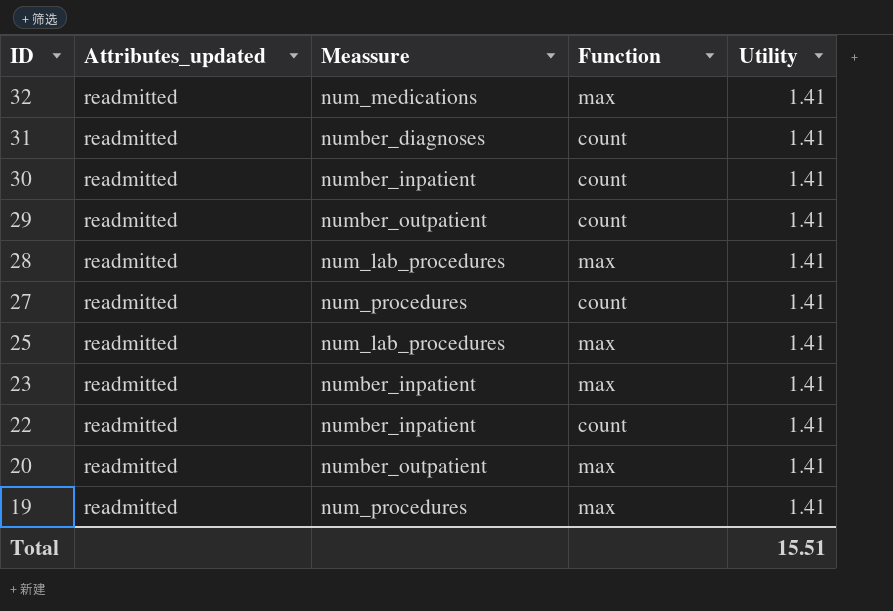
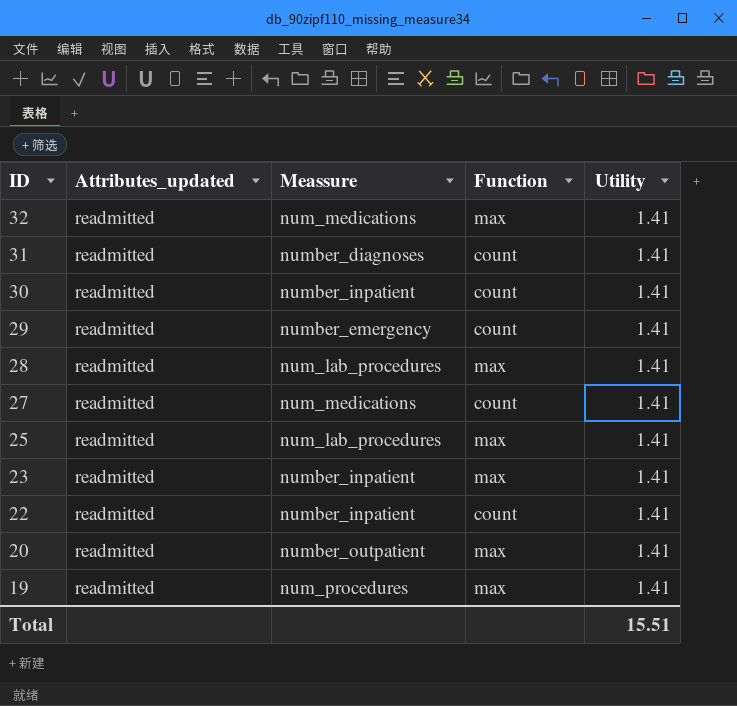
29 | Meassure: number_outpatient -> number_emergency
27 | Meassure: num_procedures -> num_medications

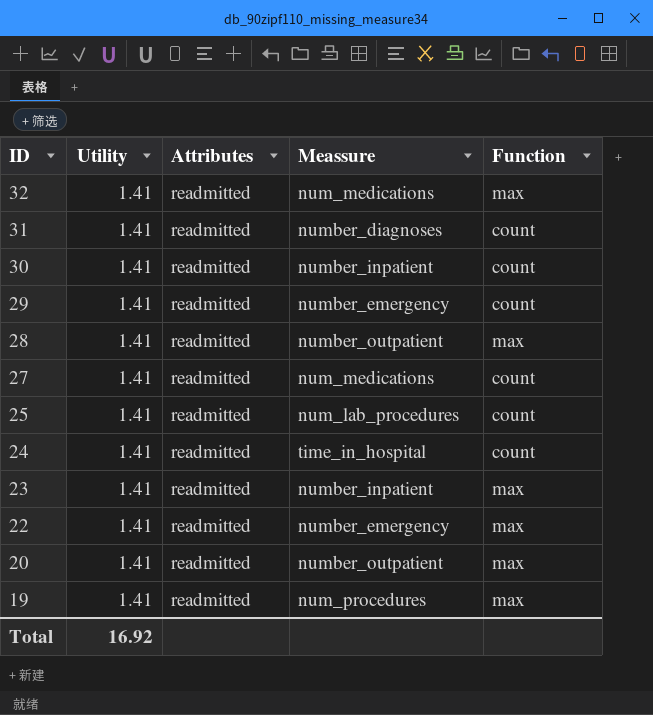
column Utility | position: 5 -> 2
column name: Attributes_updated -> Attributes
28 | Meassure: num_lab_procedures -> number_outpatient
25 | Function: max -> count
row 24: none -> 1.41 | readmitted | time_in_hospital | count
22 | Meassure: number_inpatient -> number_emergency
22 | Function: count -> max
Total | Utility: 15.51 -> 16.92

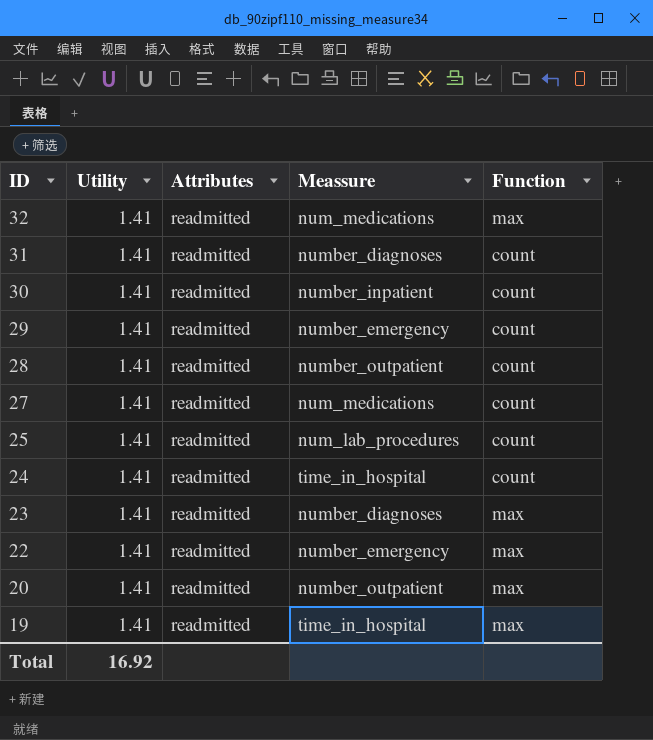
28 | Function: max -> count
23 | Meassure: number_inpatient -> number_diagnoses
19 | Meassure: num_procedures -> time_in_hospital

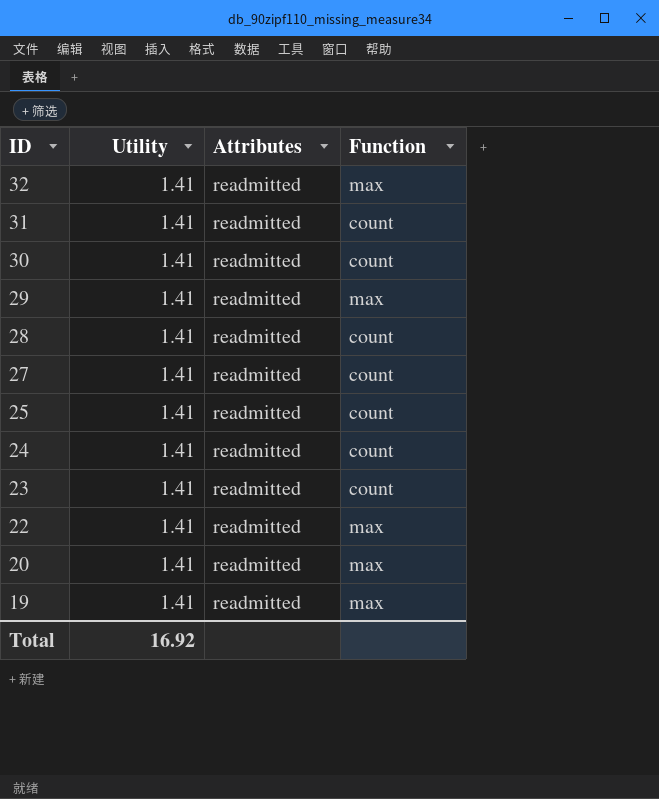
column Meassure | position: 4 -> none
29 | Function: count -> max
23 | Function: max -> count

